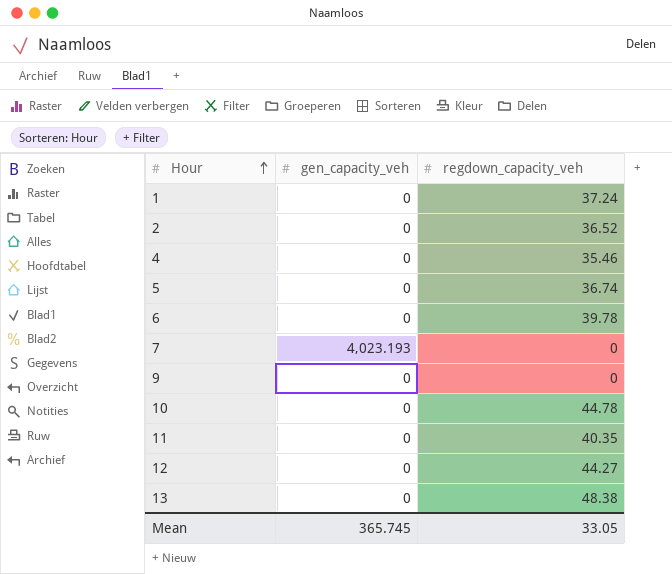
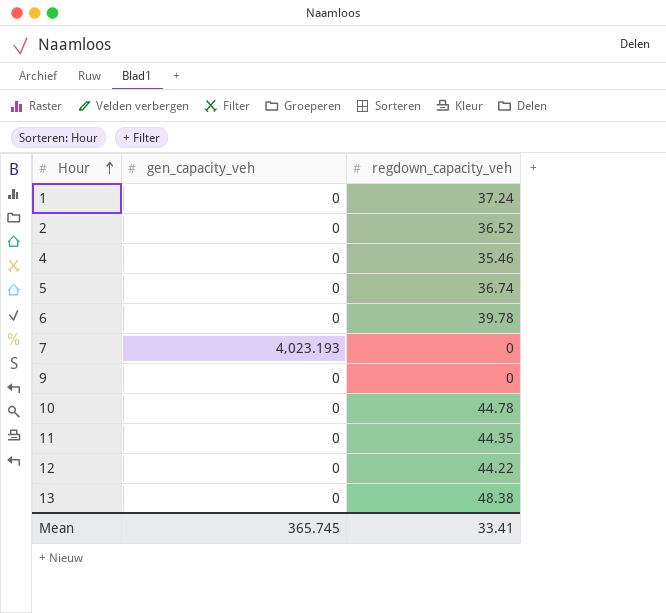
11 | regdown_capacity_veh: 40.35 -> 44.35
12 | regdown_capacity_veh: 44.27 -> 44.22
Mean | regdown_capacity_veh: 33.05 -> 33.41

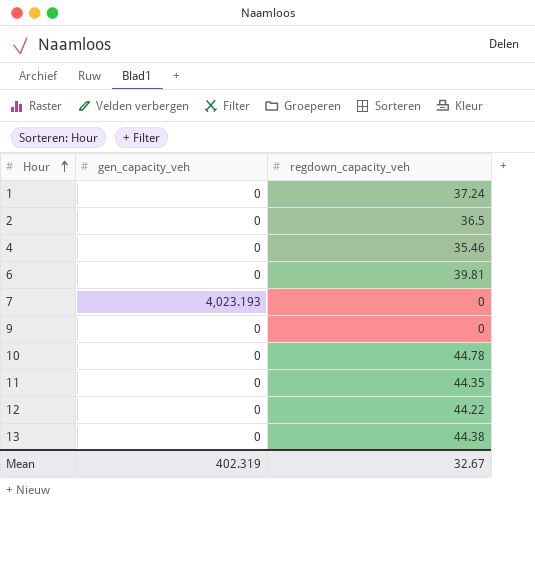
row 5: 0 | 36.74 -> none
2 | regdown_capacity_veh: 36.52 -> 36.5
6 | regdown_capacity_veh: 39.78 -> 39.81
13 | regdown_capacity_veh: 48.38 -> 44.38
Mean | gen_capacity_veh: 365.745 -> 402.319
Mean | regdown_capacity_veh: 33.41 -> 32.67

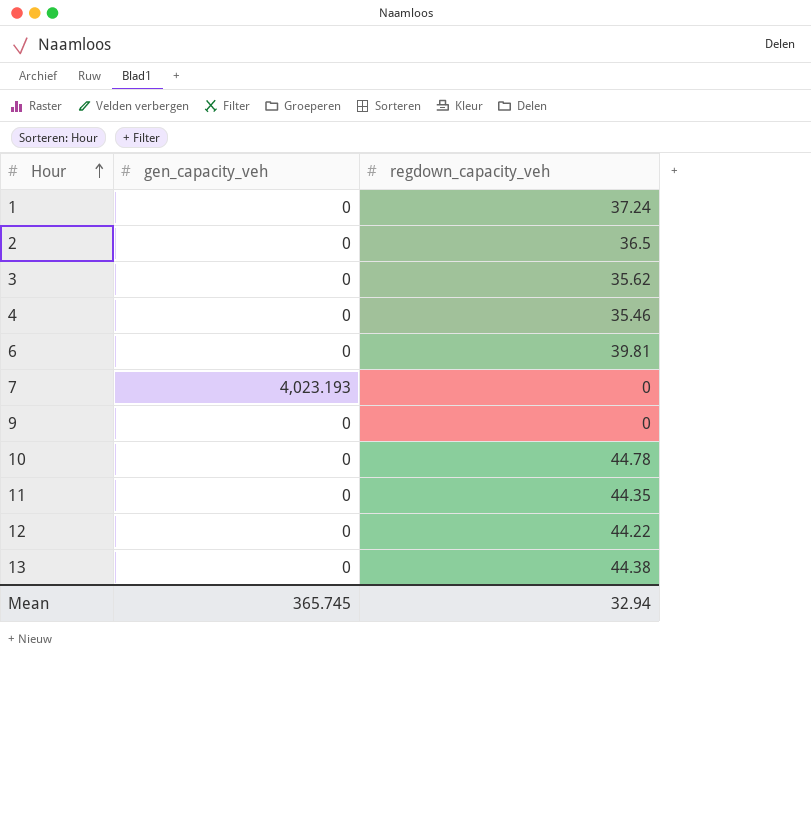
row 3: none -> 0 | 35.62
Mean | gen_capacity_veh: 402.319 -> 365.745
Mean | regdown_capacity_veh: 32.67 -> 32.94

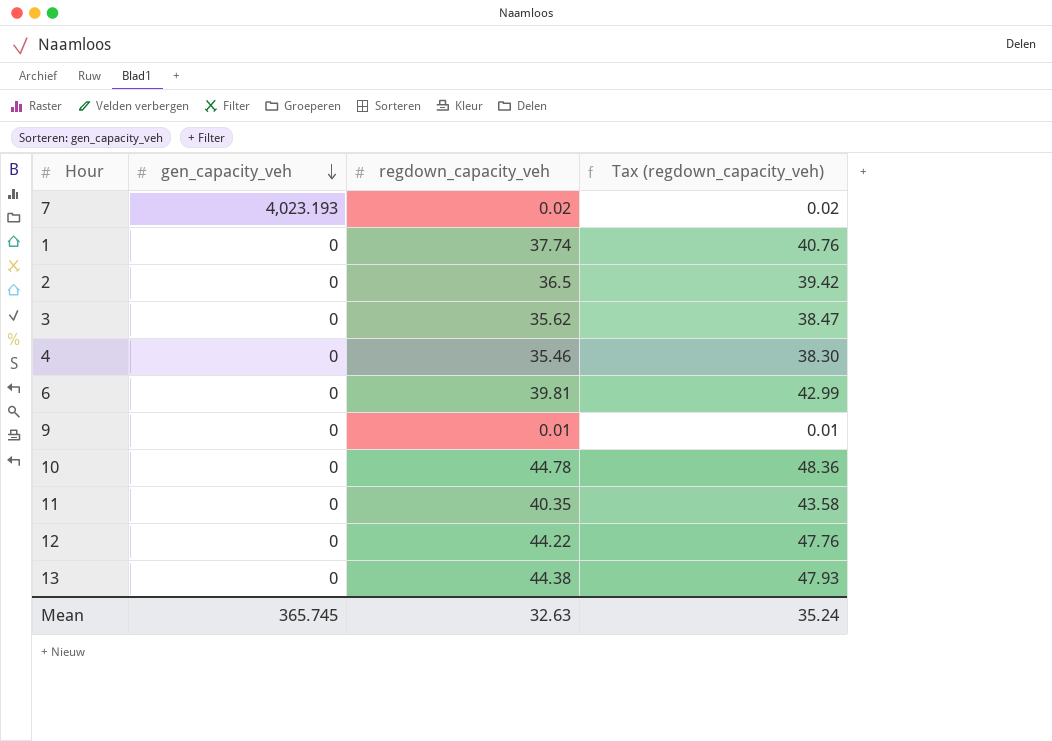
row order: Hour ascending -> gen_capacity_veh descending
column Tax (regdown_capacity_veh) | formula: none -> [regdown_capacity_veh] * 1.08
7 | regdown_capacity_veh: 0 -> 0.02
1 | regdown_capacity_veh: 37.24 -> 37.74
9 | regdown_capacity_veh: 0 -> 0.01
11 | regdown_capacity_veh: 44.35 -> 40.35
Mean | regdown_capacity_veh: 32.94 -> 32.63

